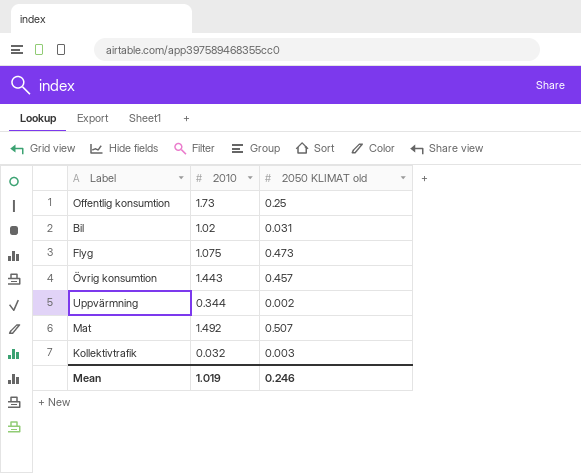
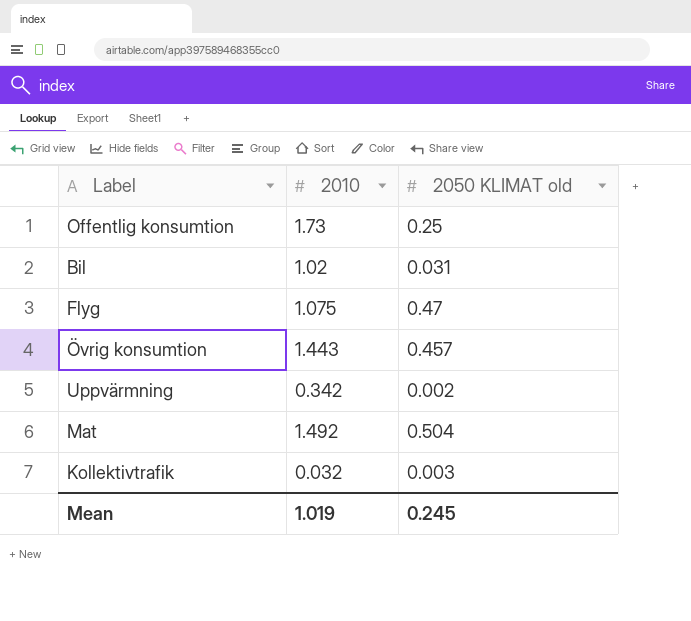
Flyg | 2050 KLIMAT old: 0.473 -> 0.47
Uppvärmning | 2010: 0.344 -> 0.342
Mat | 2050 KLIMAT old: 0.507 -> 0.504
Mean | 2050 KLIMAT old: 0.246 -> 0.245

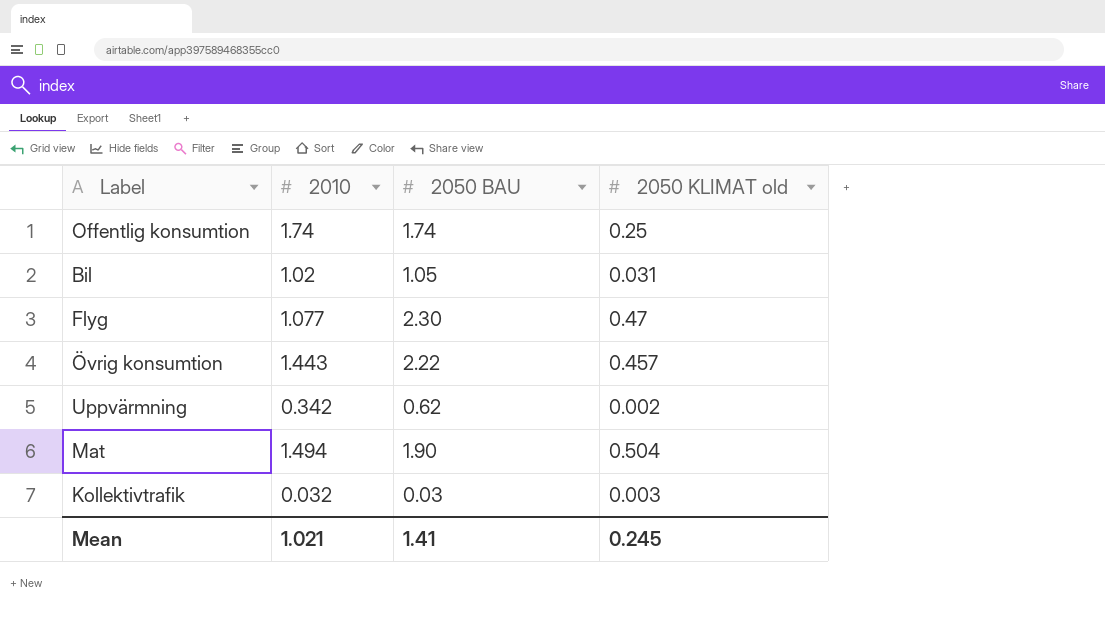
column 2050 BAU | position: none -> 3
Offentlig konsumtion | 2010: 1.73 -> 1.74
Flyg | 2010: 1.075 -> 1.077
Mat | 2010: 1.492 -> 1.494
Mean | 2010: 1.019 -> 1.021

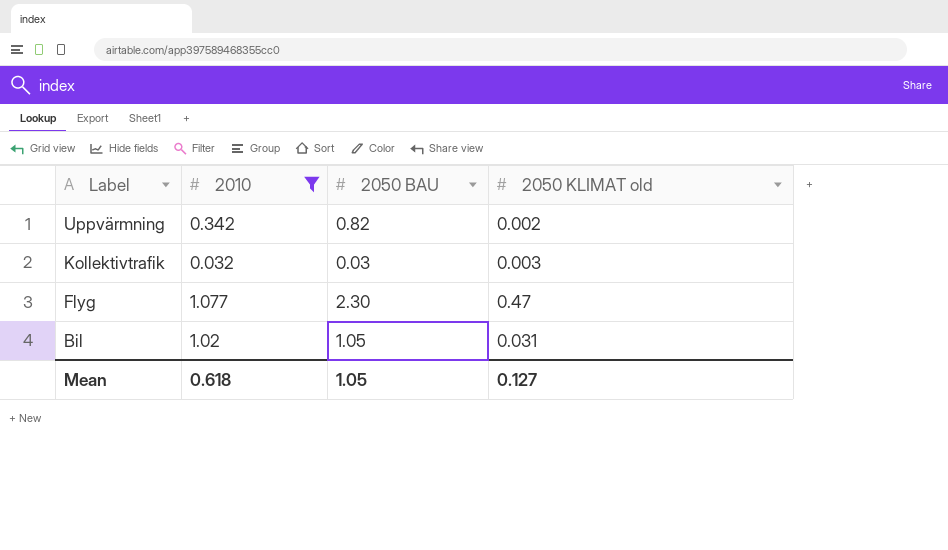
filter: none -> 2010 <= 1.077
row order: none -> Label descending
Uppvärmning | 2050 BAU: 0.62 -> 0.82
Mean | 2010: 1.021 -> 0.618
Mean | 2050 BAU: 1.41 -> 1.05
Mean | 2050 KLIMAT old: 0.245 -> 0.127

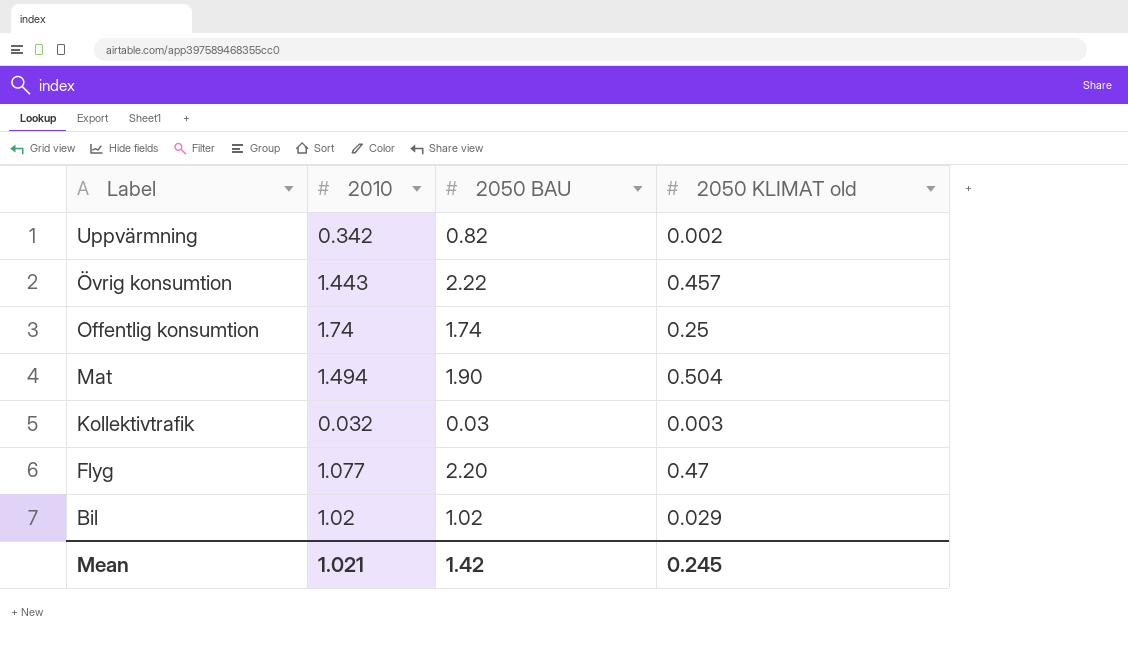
filter: 2010 <= 1.077 -> none
Flyg | 2050 BAU: 2.30 -> 2.20
Bil | 2050 BAU: 1.05 -> 1.02
Bil | 2050 KLIMAT old: 0.031 -> 0.029
Mean | 2010: 0.618 -> 1.021
Mean | 2050 BAU: 1.05 -> 1.42
Mean | 2050 KLIMAT old: 0.127 -> 0.245

